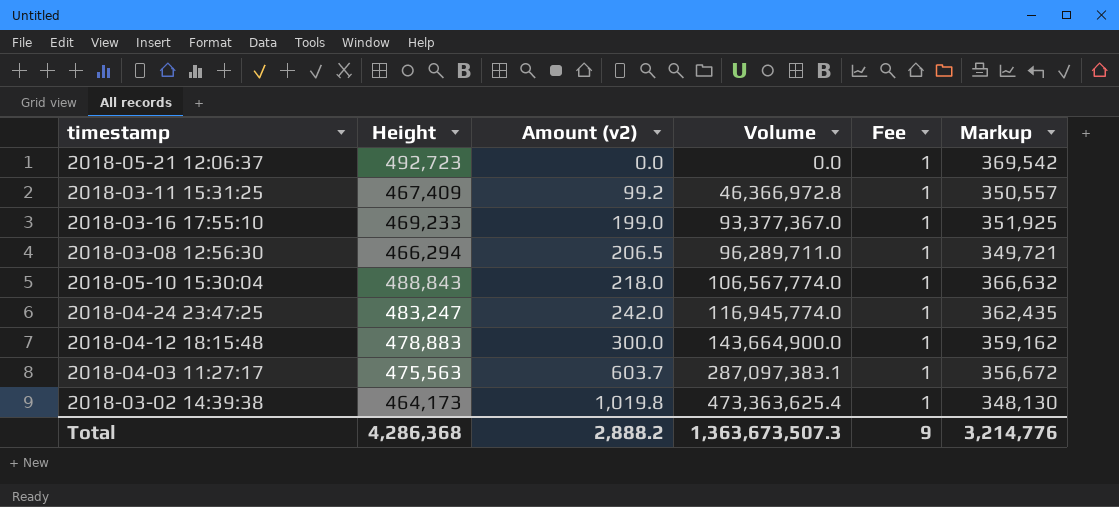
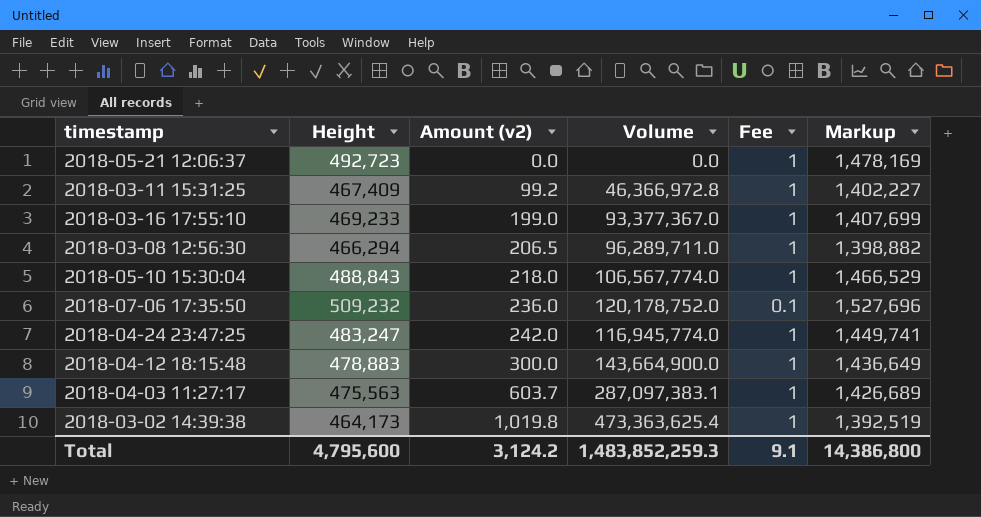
column Markup | formula: [Height] * 0.75 -> [Height] * 3
row 2018-07-06 17:35:50: none -> 509,232 | 236.0 | 120,178,752.0 | 0.1 | 1,527,696
Total | Height: 4,286,368 -> 4,795,600
Total | Amount (v2): 2,888.2 -> 3,124.2
Total | Volume: 1,363,673,507.3 -> 1,483,852,259.3
Total | Fee: 9 -> 9.1
Total | Markup: 3,214,776 -> 14,386,800

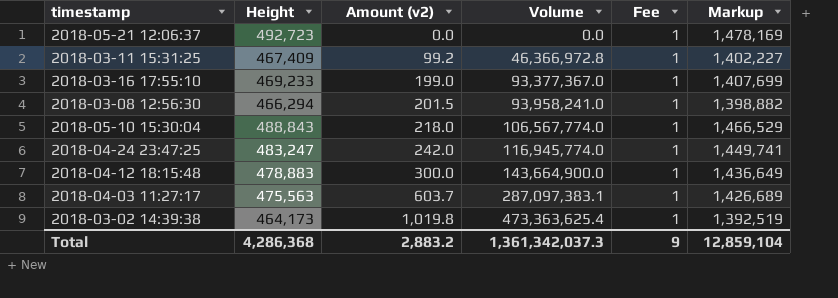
row 2018-07-06 17:35:50: 509,232 | 236.0 | 120,178,752.0 | 0.1 | 1,527,696 -> none
2018-03-08 12:56:30 | Amount (v2): 206.5 -> 201.5
2018-03-08 12:56:30 | Volume: 96,289,711.0 -> 93,958,241.0
Total | Height: 4,795,600 -> 4,286,368
Total | Amount (v2): 3,124.2 -> 2,883.2
Total | Volume: 1,483,852,259.3 -> 1,361,342,037.3
Total | Fee: 9.1 -> 9
Total | Markup: 14,386,800 -> 12,859,104

